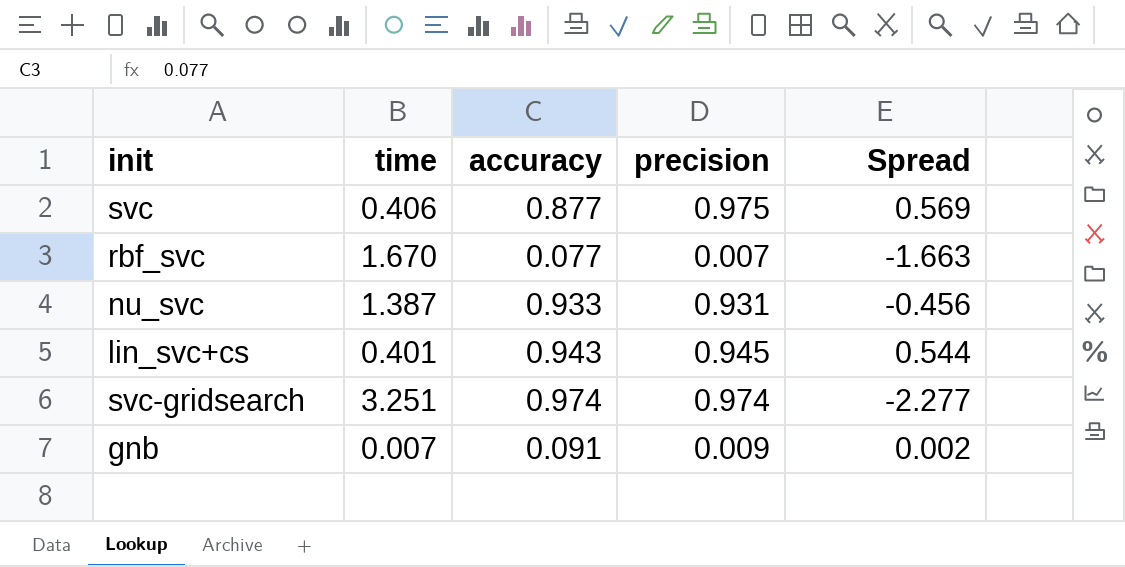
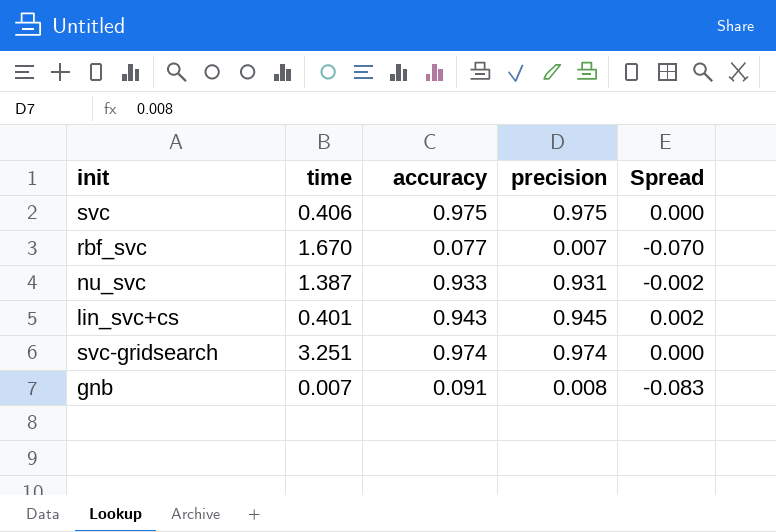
column Spread | formula: [precision] - [time] -> [precision] - [accuracy]
svc | accuracy: 0.877 -> 0.975
gnb | precision: 0.009 -> 0.008

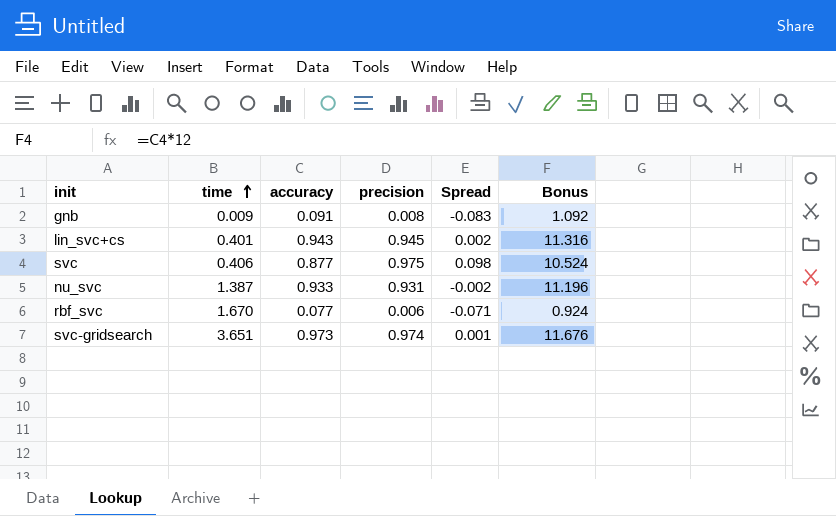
row order: none -> time ascending
column Bonus | formula: none -> [accuracy] * 12
gnb | time: 0.007 -> 0.009
svc | accuracy: 0.975 -> 0.877
svc | Spread: 0.000 -> 0.098
rbf_svc | precision: 0.007 -> 0.006
rbf_svc | Spread: -0.070 -> -0.071
svc-gridsearch | time: 3.251 -> 3.651
svc-gridsearch | accuracy: 0.974 -> 0.973
svc-gridsearch | Spread: 0.000 -> 0.001

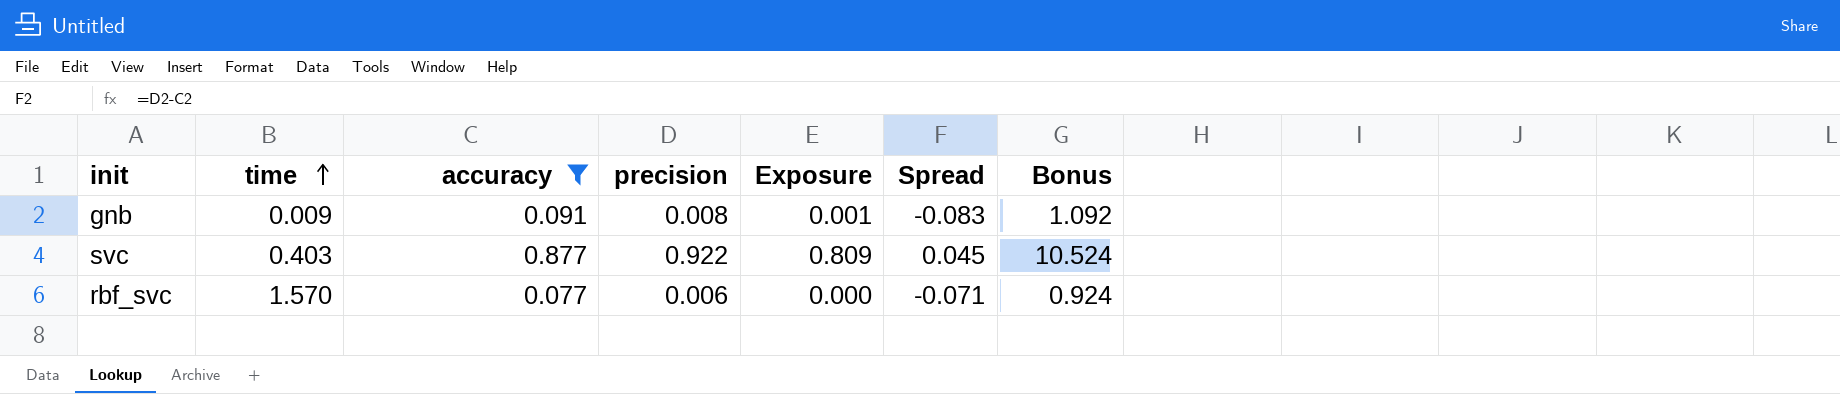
filter: none -> accuracy <= 0.877
column Exposure | formula: none -> [accuracy] * [precision]
svc | time: 0.406 -> 0.403
svc | precision: 0.975 -> 0.922
svc | Spread: 0.098 -> 0.045
rbf_svc | time: 1.670 -> 1.570

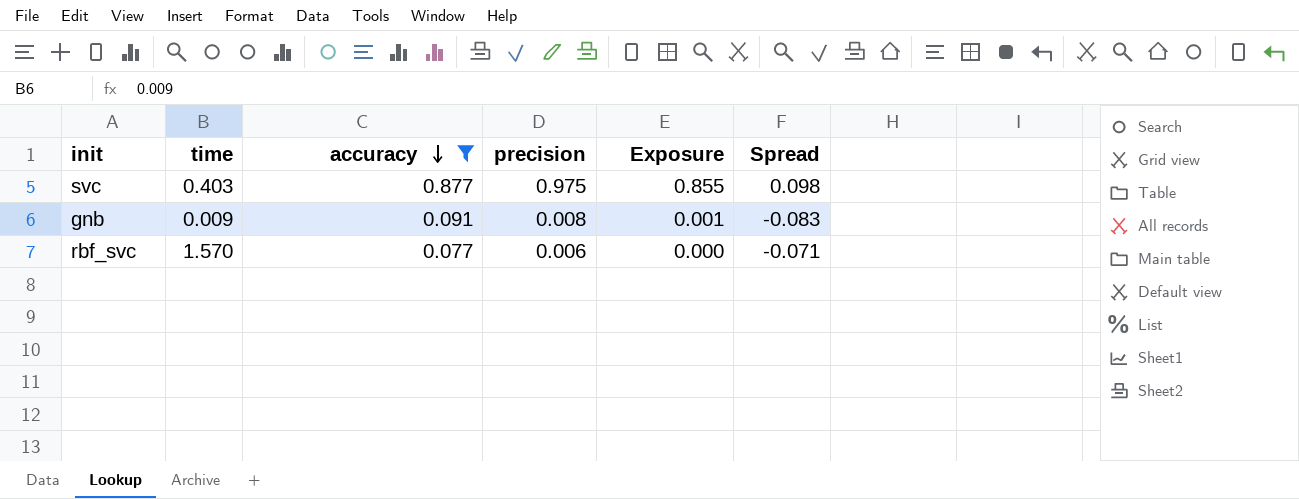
row order: time ascending -> accuracy descending
column Bonus | formula: [accuracy] * 12 -> none
svc | precision: 0.922 -> 0.975
svc | Exposure: 0.809 -> 0.855
svc | Spread: 0.045 -> 0.098

